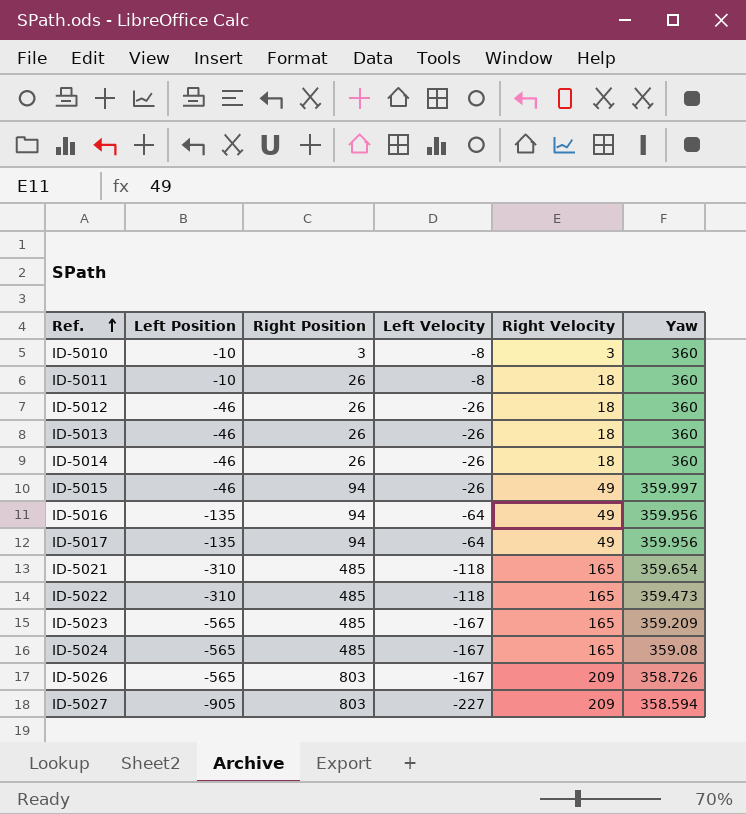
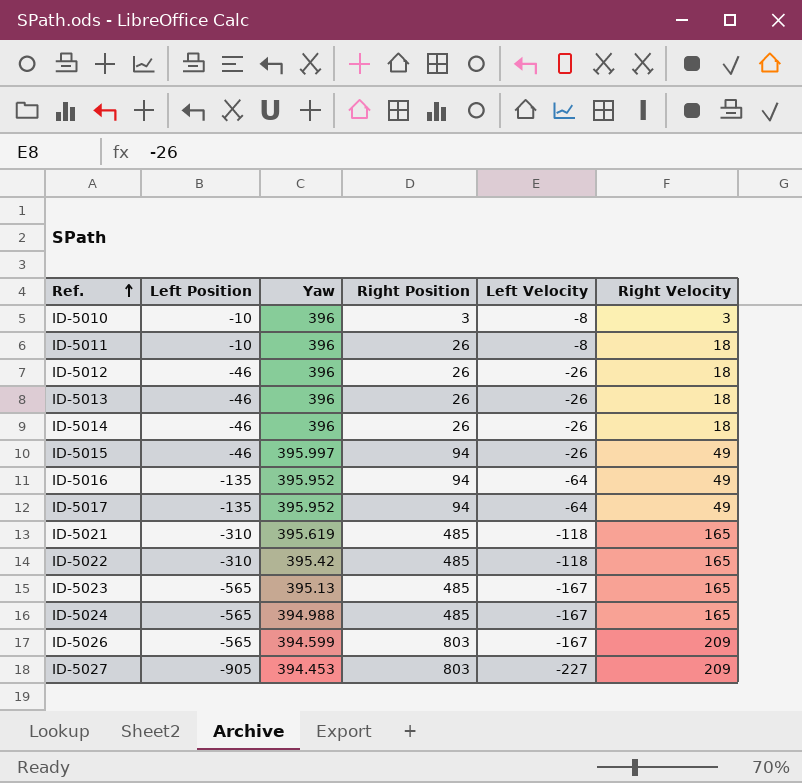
column Yaw | position: 6 -> 3
ID-5010 | Yaw: 360 -> 396
ID-5011 | Yaw: 360 -> 396
ID-5012 | Yaw: 360 -> 396
ID-5013 | Yaw: 360 -> 396
ID-5014 | Yaw: 360 -> 396
ID-5015 | Yaw: 359.997 -> 395.997
ID-5016 | Yaw: 359.956 -> 395.952
ID-5017 | Yaw: 359.956 -> 395.952
ID-5021 | Yaw: 359.654 -> 395.619
ID-5022 | Yaw: 359.473 -> 395.42
ID-5023 | Yaw: 359.209 -> 395.13
ID-5024 | Yaw: 359.08 -> 394.988
ID-5026 | Yaw: 358.726 -> 394.599
ID-5027 | Yaw: 358.594 -> 394.453

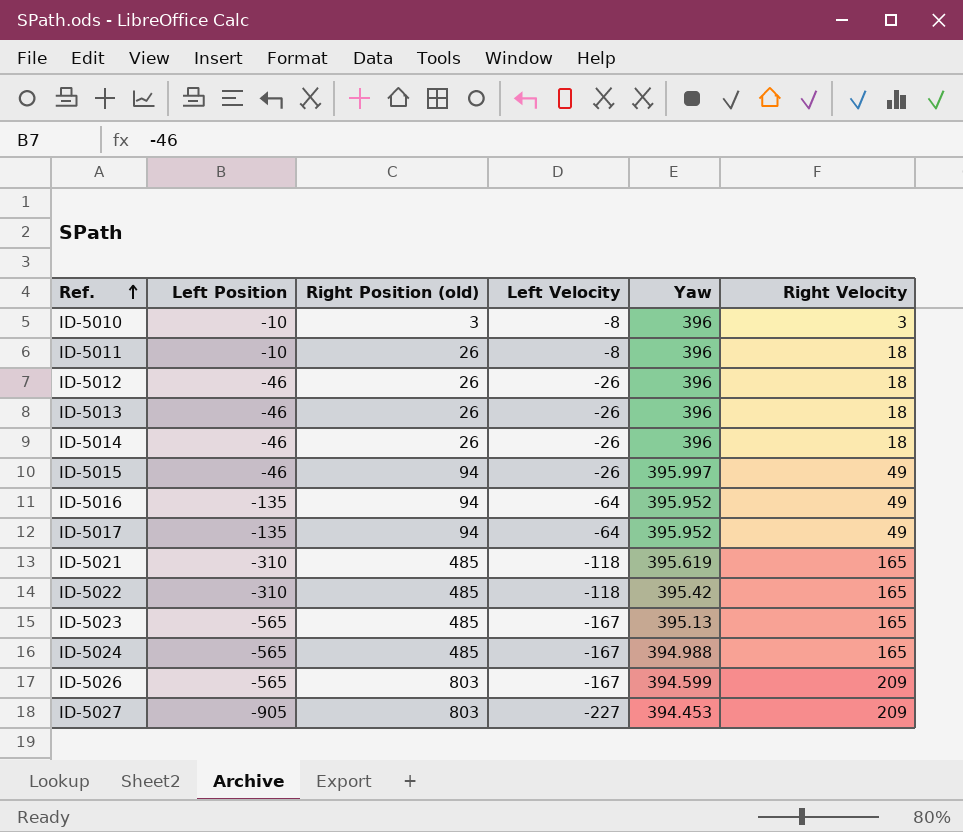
column name: Right Position -> Right Position (old)
column Yaw | position: 3 -> 5

